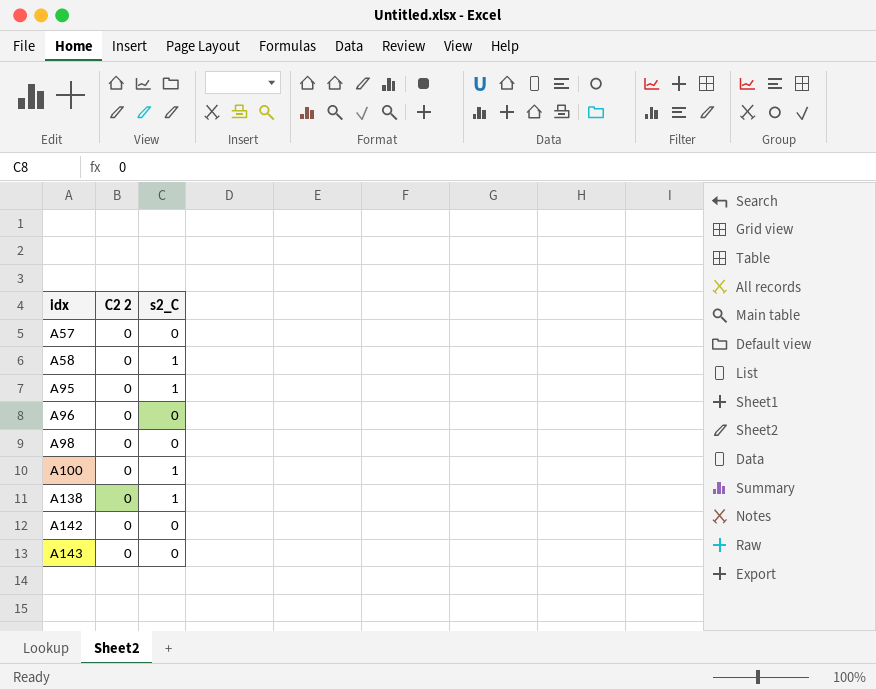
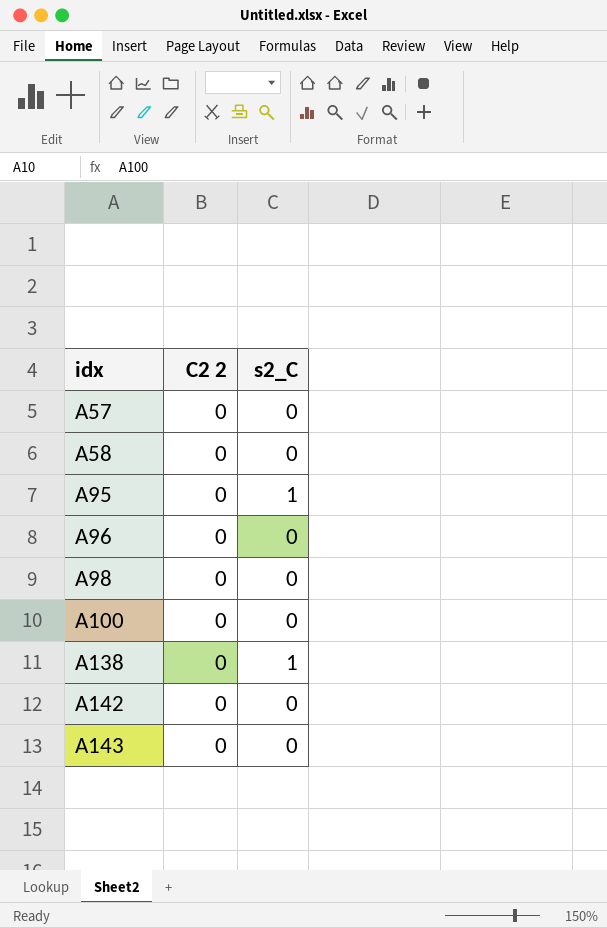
A58 | s2_C: 1 -> 0
A100 | s2_C: 1 -> 0

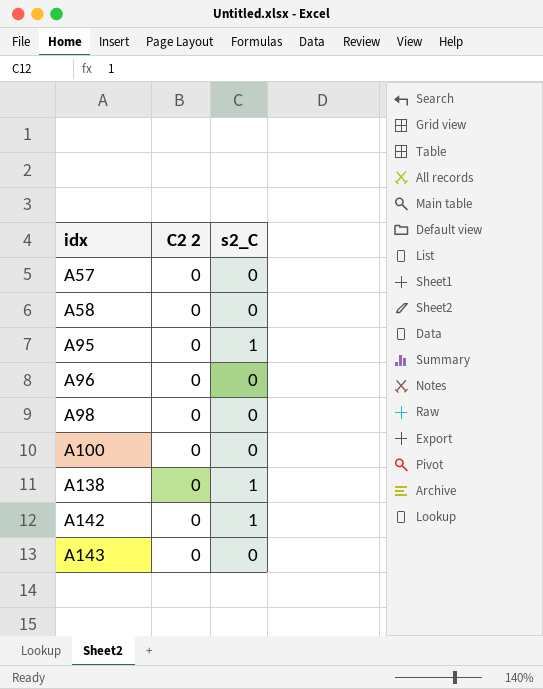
A142 | s2_C: 0 -> 1

